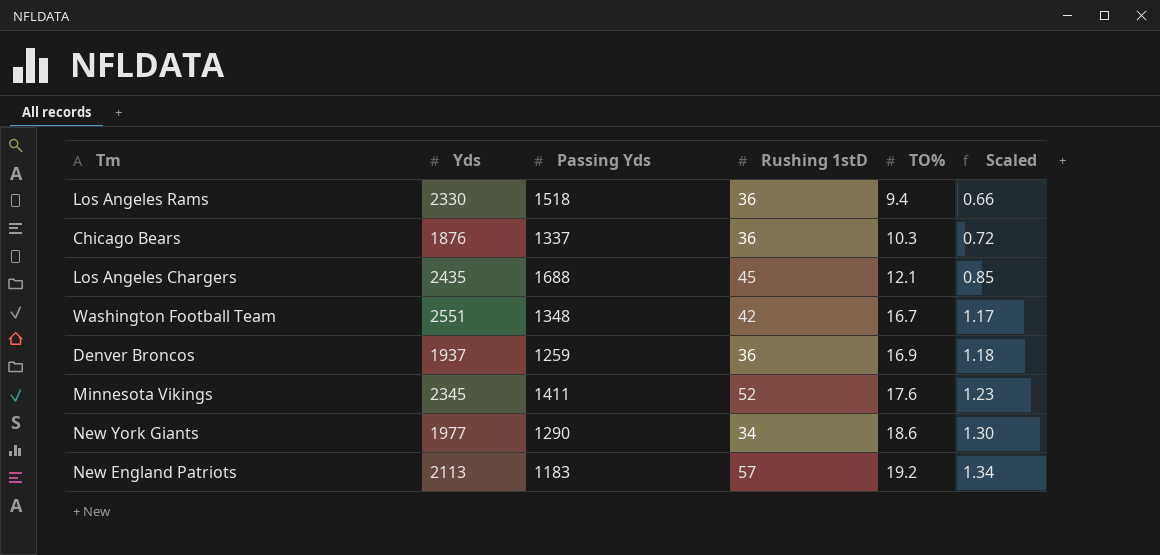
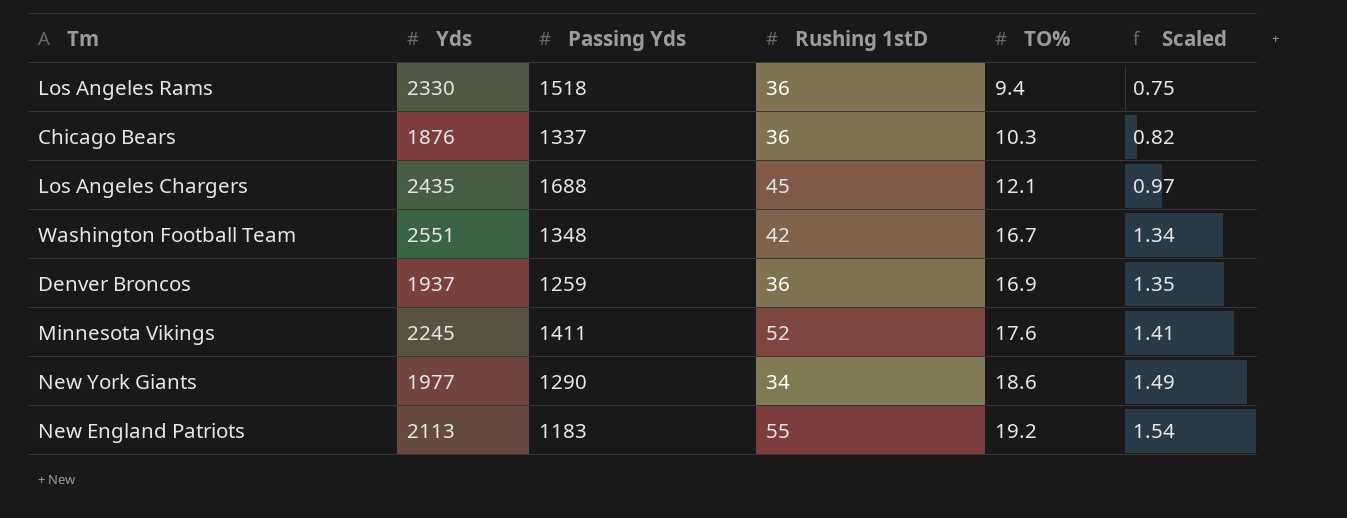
column Scaled | formula: [TO%] * 0.07 -> [TO%] * 0.08
Minnesota Vikings | Yds: 2345 -> 2245
New England Patriots | Rushing 1stD: 57 -> 55

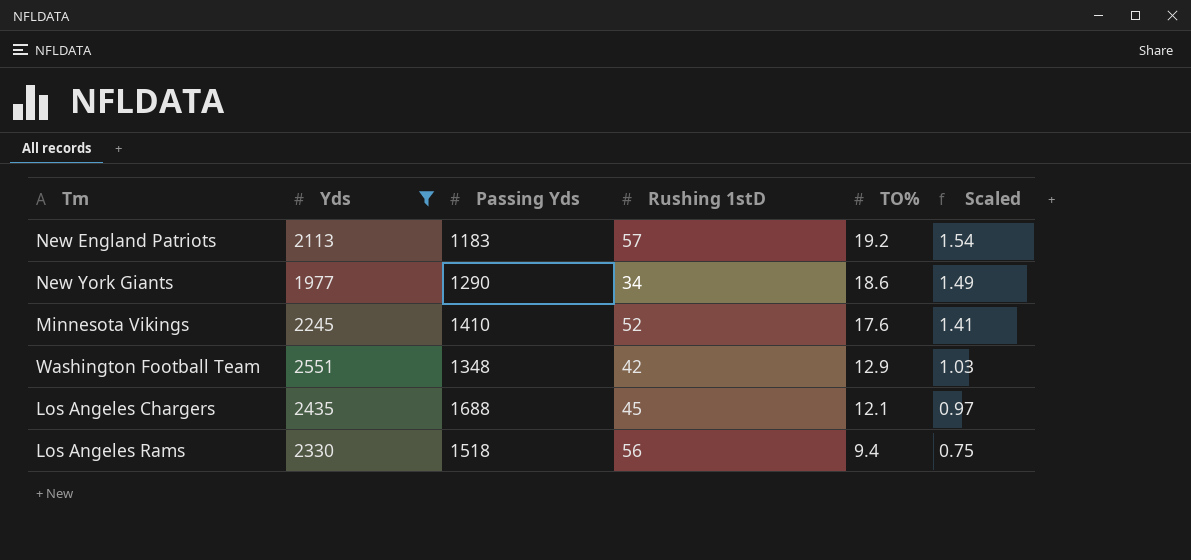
filter: none -> Yds >= 1977
row order: TO% ascending -> TO% descending
New England Patriots | Rushing 1stD: 55 -> 57
Minnesota Vikings | Passing Yds: 1411 -> 1410
Washington Football Team | TO%: 16.7 -> 12.9
Washington Football Team | Scaled: 1.34 -> 1.03
Los Angeles Rams | Rushing 1stD: 36 -> 56

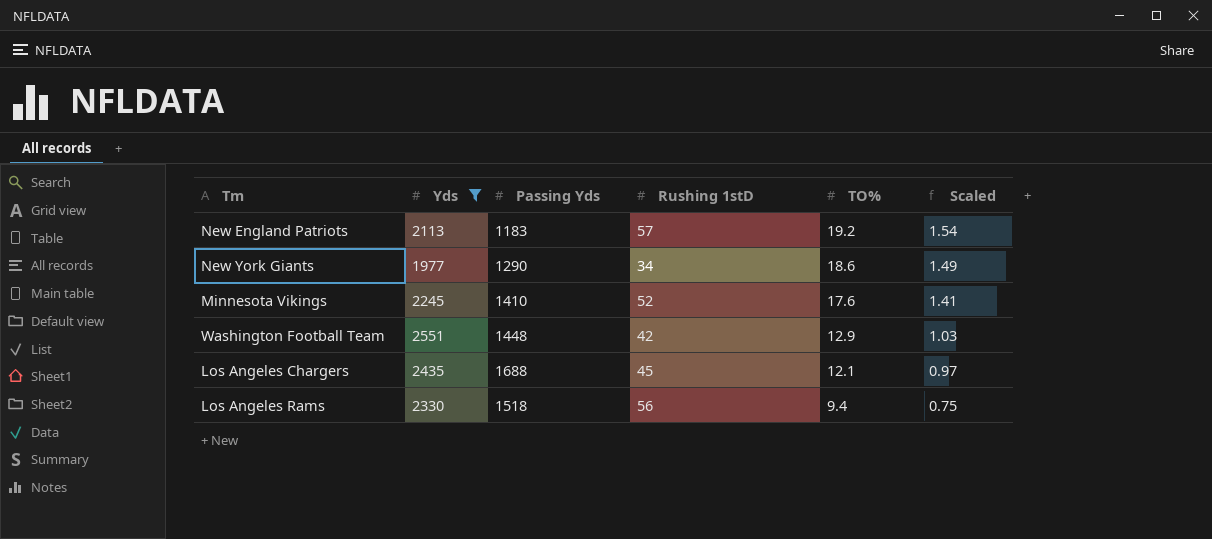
Washington Football Team | Passing Yds: 1348 -> 1448

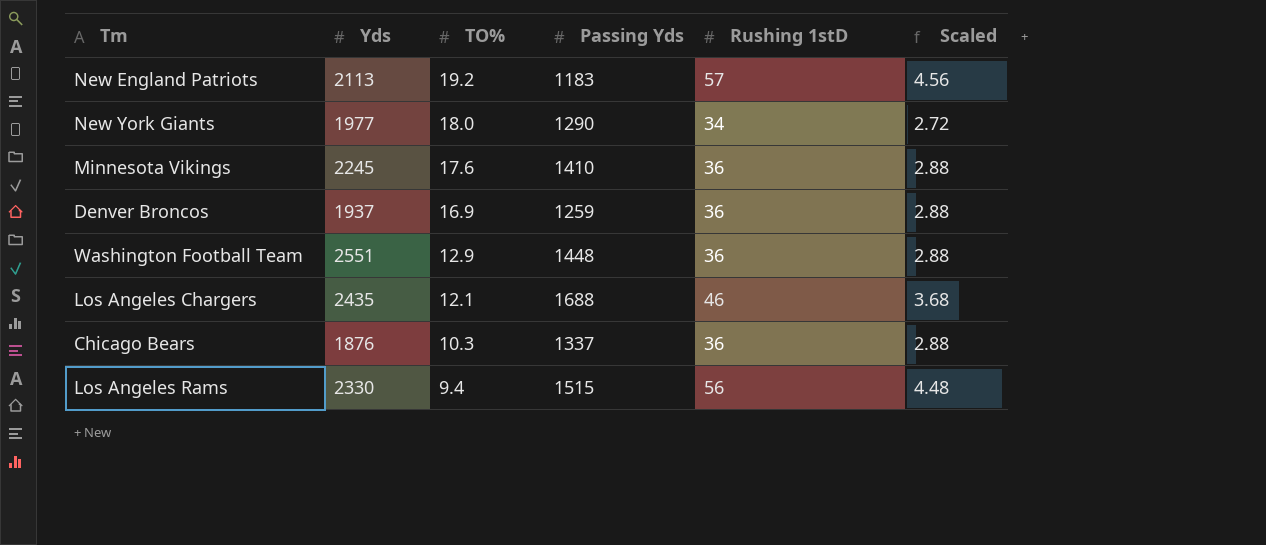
filter: Yds >= 1977 -> none
column TO% | position: 5 -> 3
column Scaled | formula: [TO%] * 0.08 -> [Rushing 1stD] * 0.08
New York Giants | TO%: 18.6 -> 18.0
Minnesota Vikings | Rushing 1stD: 52 -> 36
Washington Football Team | Rushing 1stD: 42 -> 36
Los Angeles Chargers | Rushing 1stD: 45 -> 46
Los Angeles Rams | Passing Yds: 1518 -> 1515

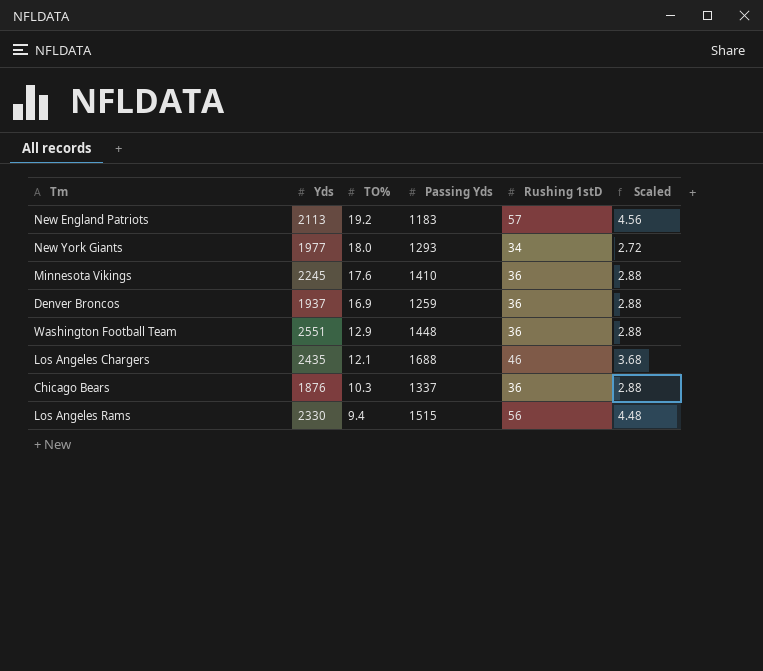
New York Giants | Passing Yds: 1290 -> 1293

